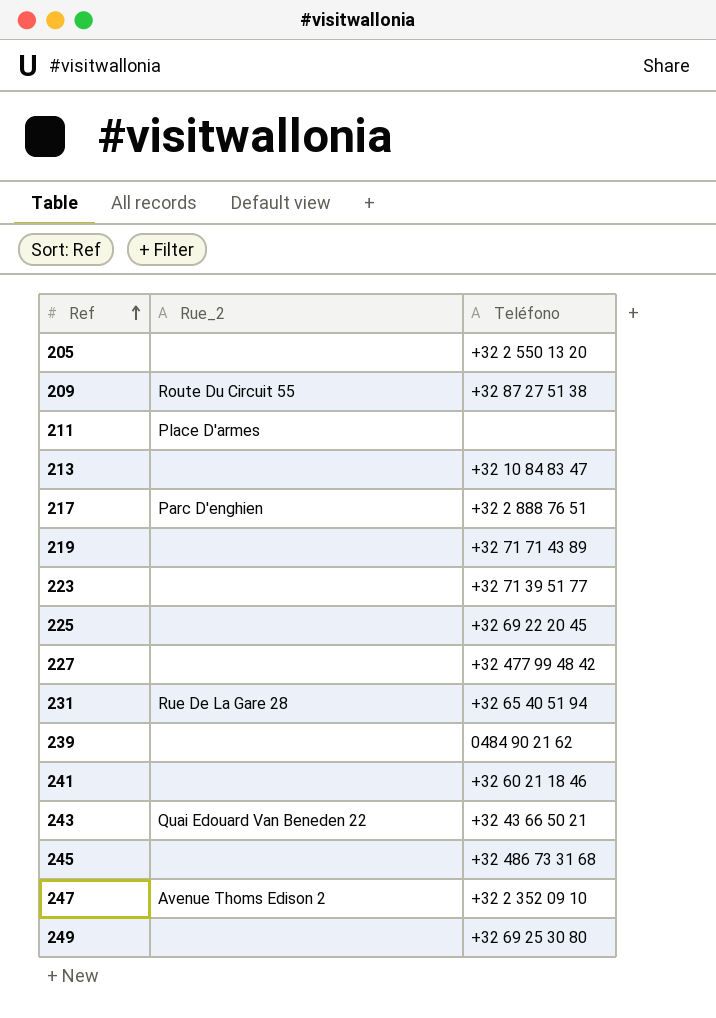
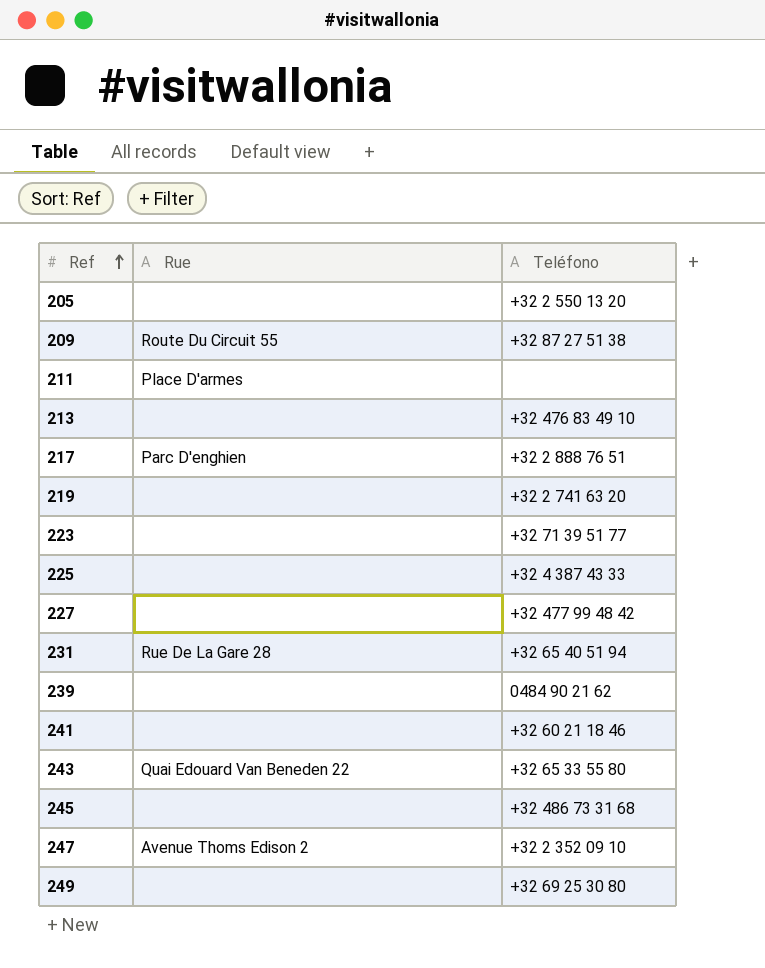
column name: Rue_2 -> Rue
213 | Teléfono: +32 10 84 83 47 -> +32 476 83 49 10
219 | Teléfono: +32 71 71 43 89 -> +32 2 741 63 20
225 | Teléfono: +32 69 22 20 45 -> +32 4 387 43 33
243 | Teléfono: +32 43 66 50 21 -> +32 65 33 55 80

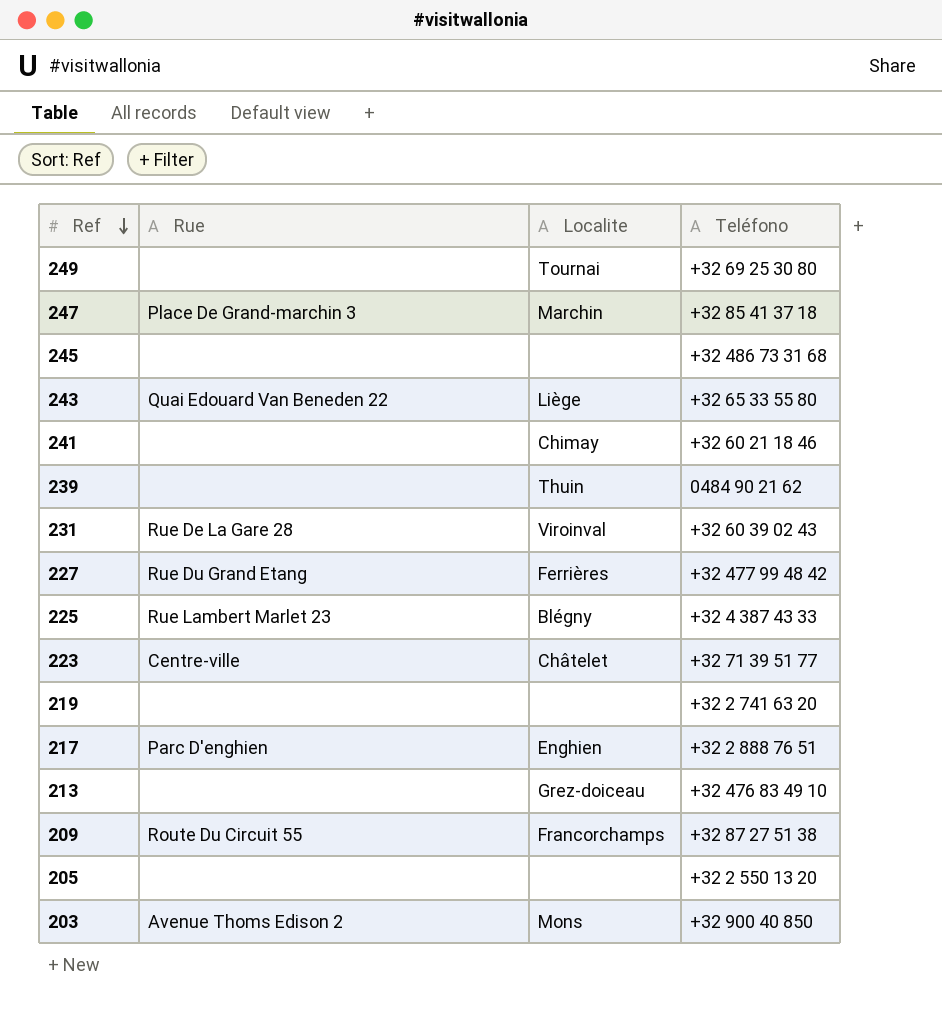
row order: Ref ascending -> Ref descending
column Localite | position: none -> 3
row 211: Place D'armes | none -> none
247 | Rue: Avenue Thoms Edison 2 -> Place De Grand-marchin 3
247 | Teléfono: +32 2 352 09 10 -> +32 85 41 37 18
231 | Teléfono: +32 65 40 51 94 -> +32 60 39 02 43
227 | Rue: none -> Rue Du Grand Etang
225 | Rue: none -> Rue Lambert Marlet 23
223 | Rue: none -> Centre-ville
row 203: none -> Avenue Thoms Edison 2 | Mons | +32 900 40 850

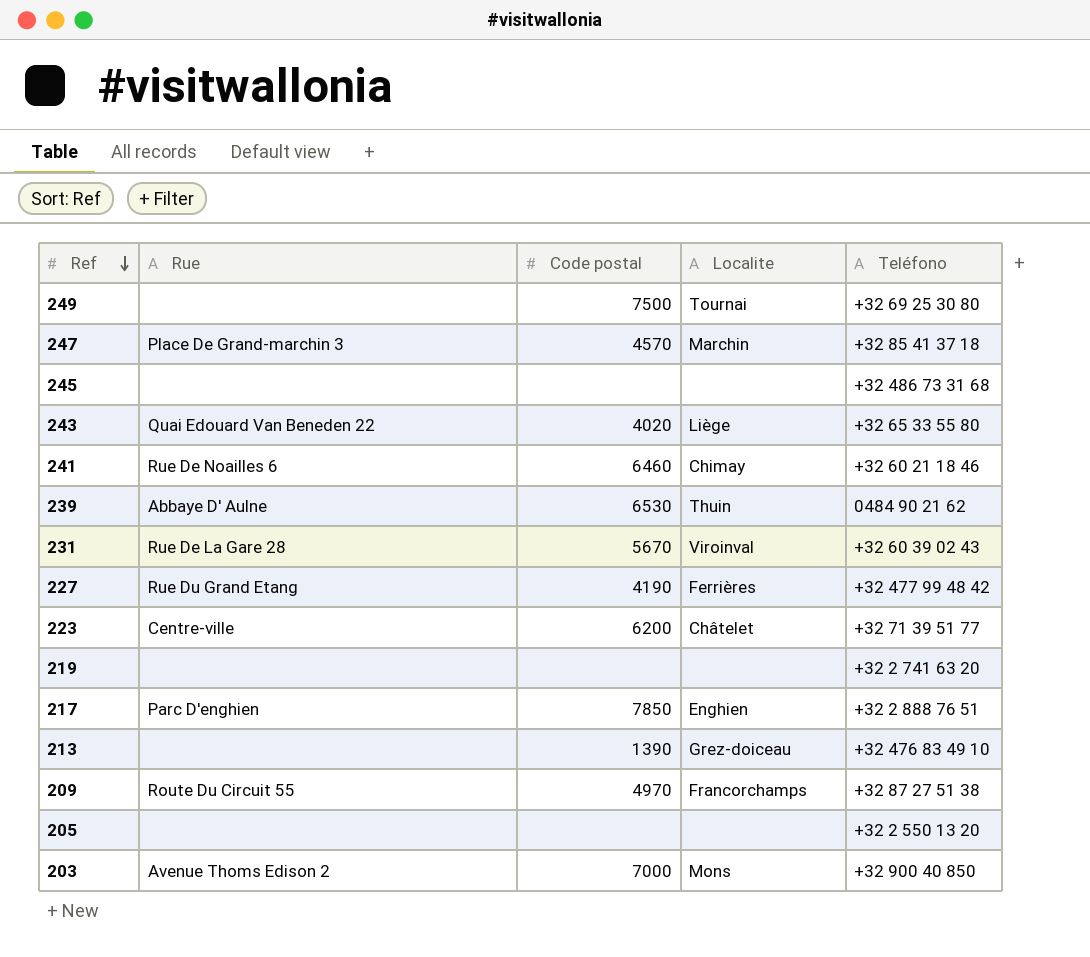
column Code postal | position: none -> 3
row 225: Rue Lambert Marlet 23 | Blégny | +32 4 387 43 33 -> none
241 | Rue: none -> Rue De Noailles 6
239 | Rue: none -> Abbaye D' Aulne

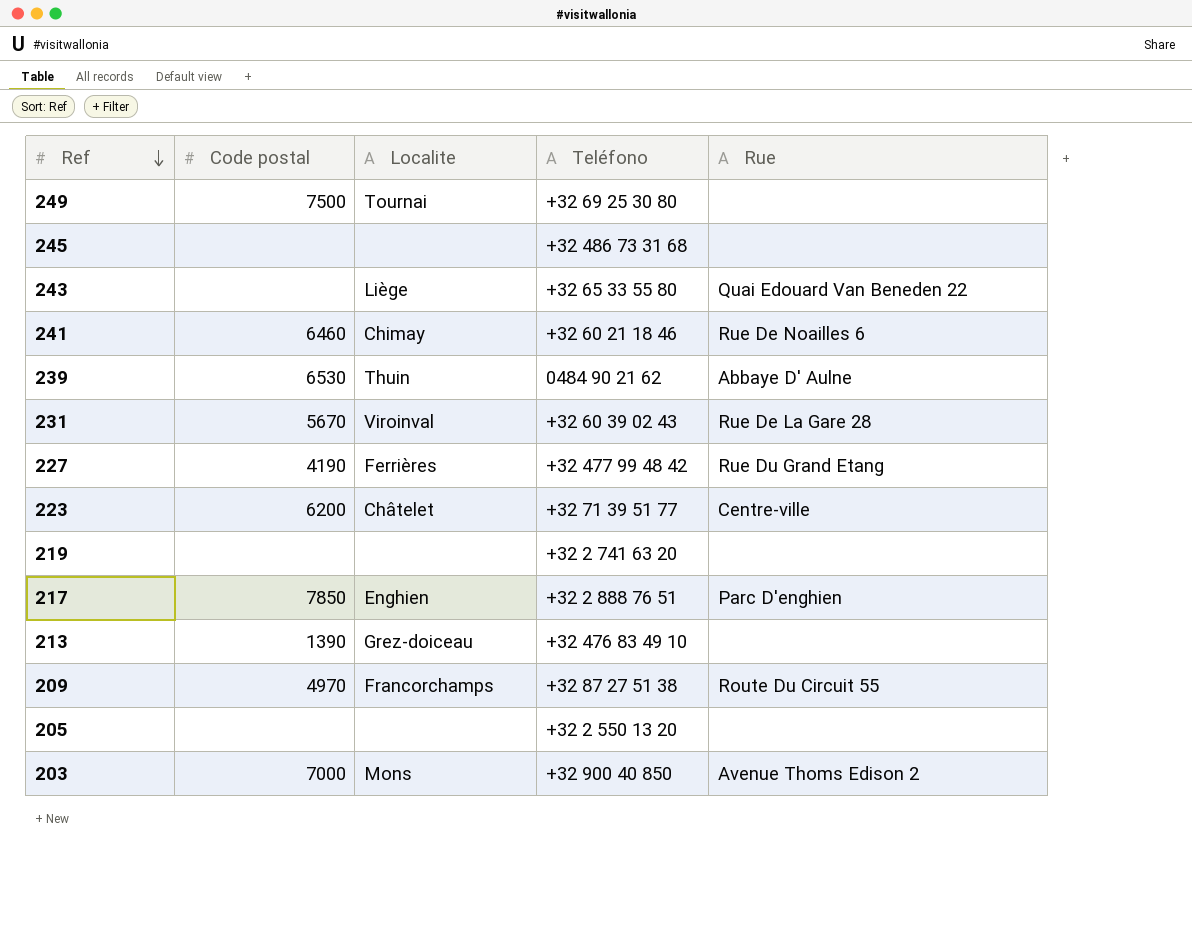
column Rue | position: 2 -> 5
row 247: Place De Grand-marchin 3 | 4570 | Marchin | +32 85 41 37 18 -> none
243 | Code postal: 4020 -> none

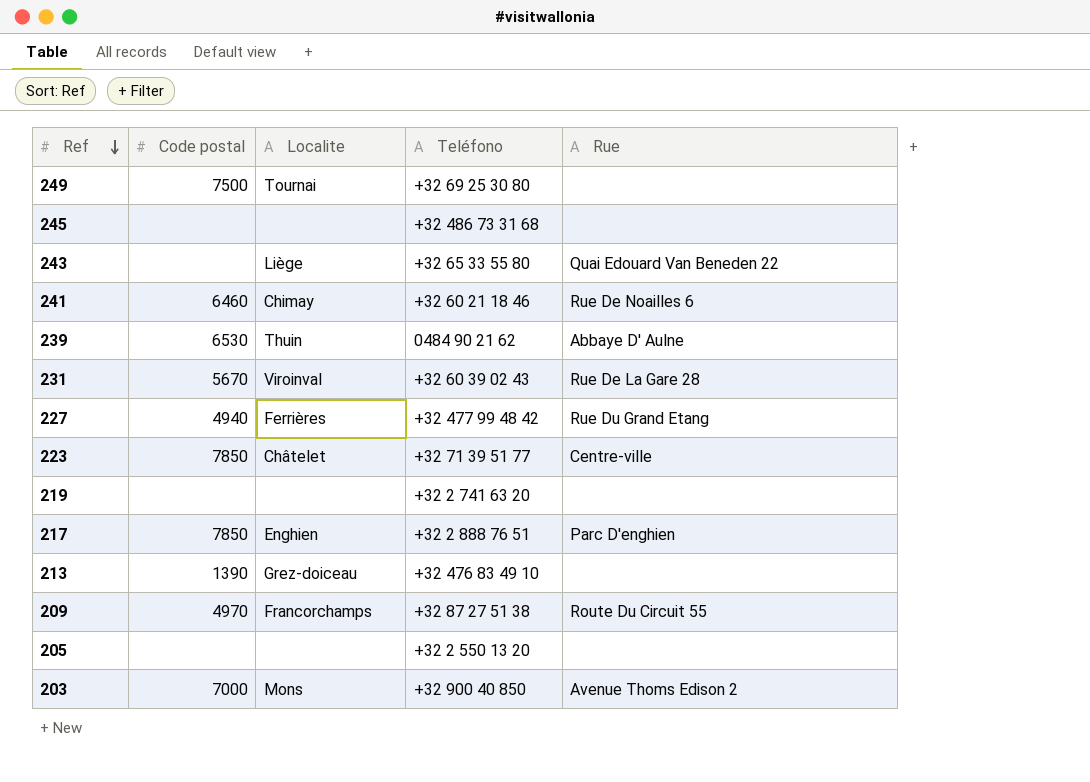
227 | Code postal: 4190 -> 4940
223 | Code postal: 6200 -> 7850

